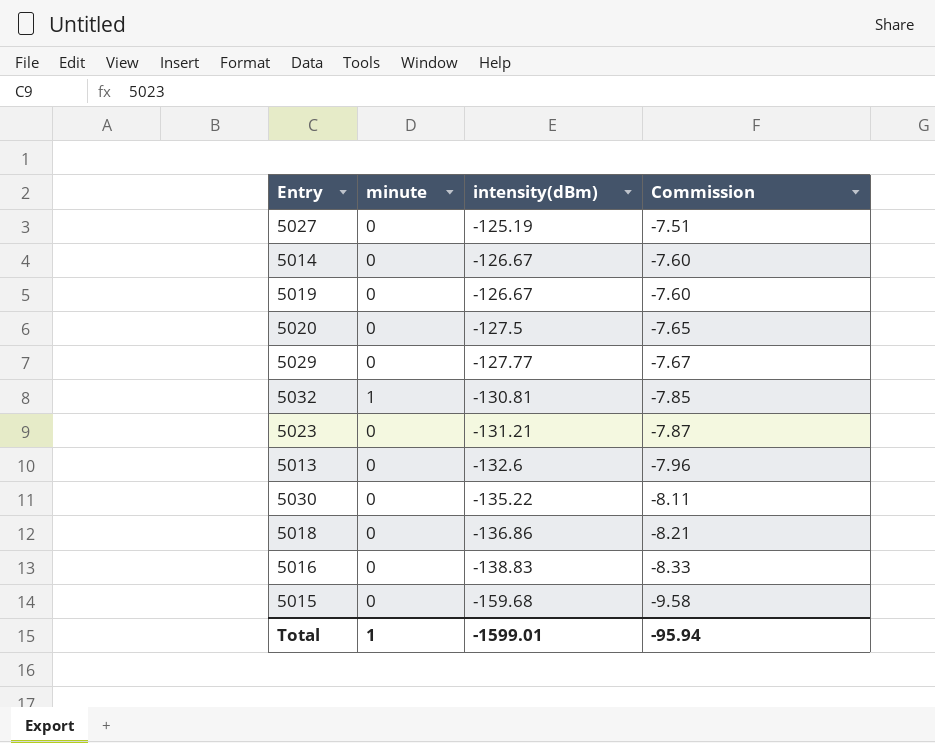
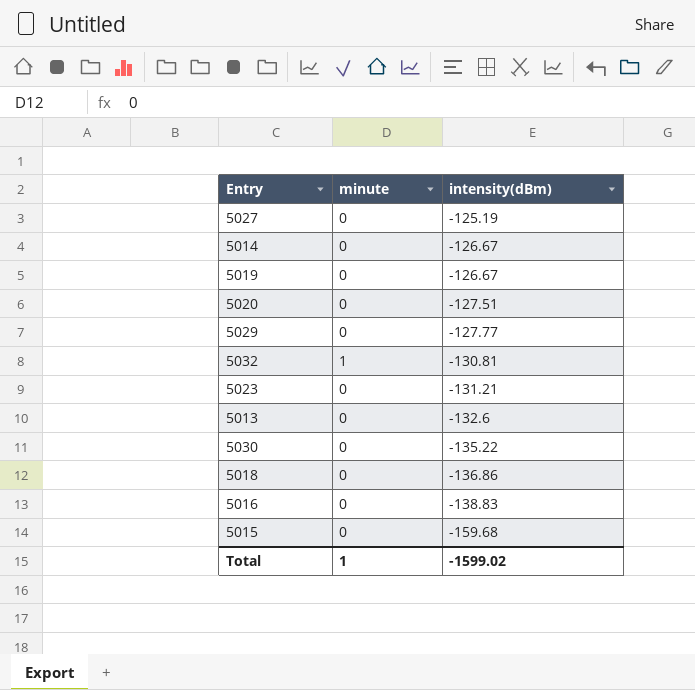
column Commission | formula: [intensity(dBm)] * 0.06 -> none
5020 | intensity(dBm): -127.5 -> -127.51
Total | intensity(dBm): -1599.01 -> -1599.02

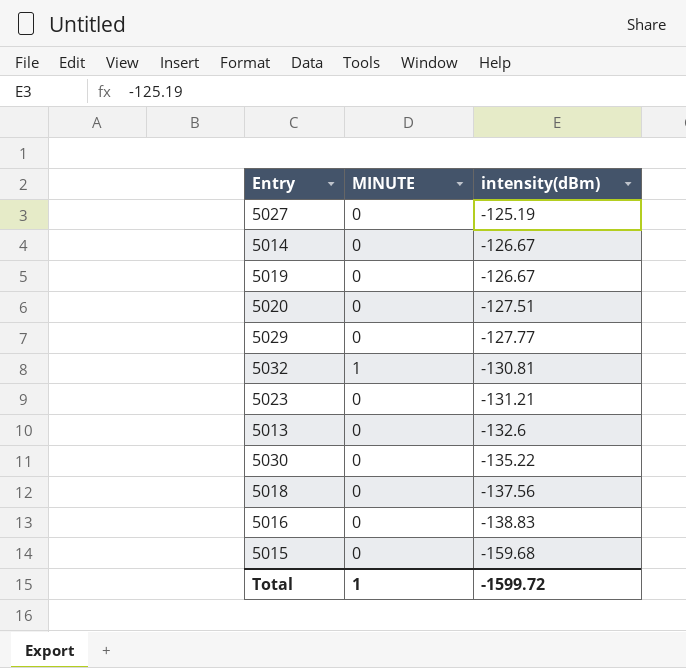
column name: minute -> MINUTE
5018 | intensity(dBm): -136.86 -> -137.56
Total | intensity(dBm): -1599.02 -> -1599.72

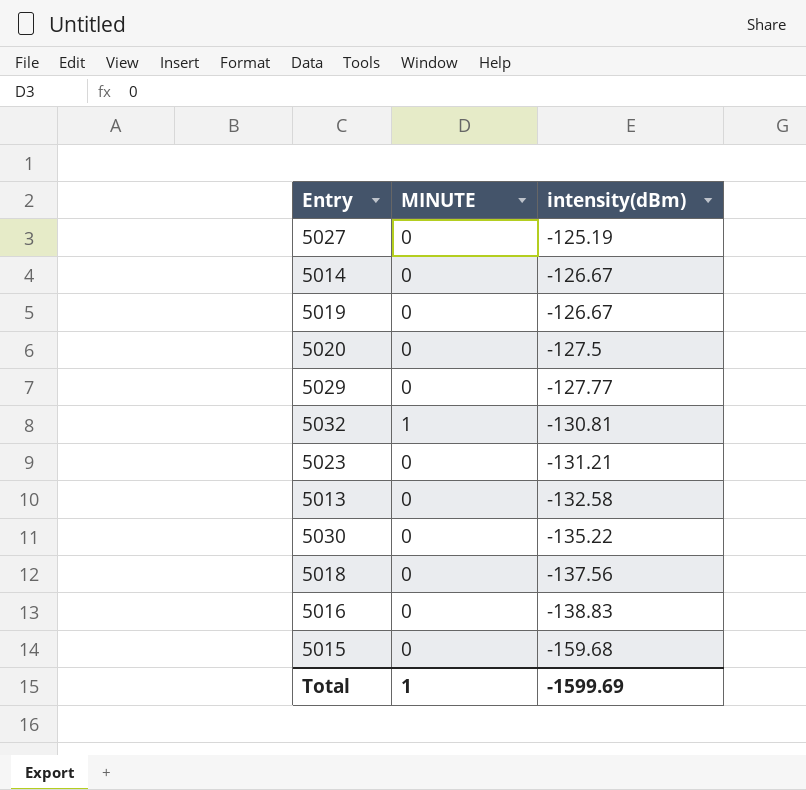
5020 | intensity(dBm): -127.51 -> -127.5
5013 | intensity(dBm): -132.6 -> -132.58
Total | intensity(dBm): -1599.72 -> -1599.69

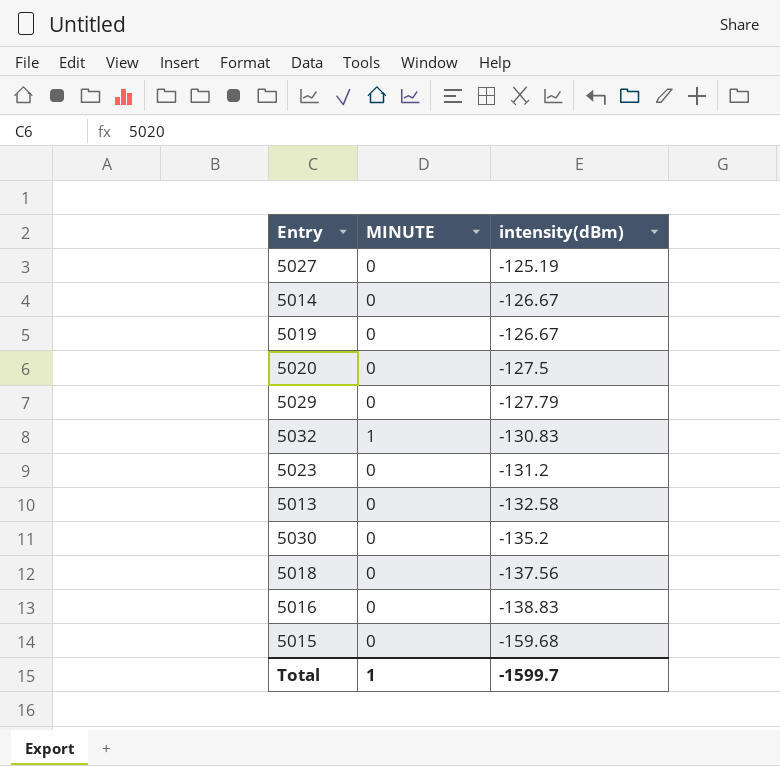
5029 | intensity(dBm): -127.77 -> -127.79
5032 | intensity(dBm): -130.81 -> -130.83
5023 | intensity(dBm): -131.21 -> -131.2
5030 | intensity(dBm): -135.22 -> -135.2
Total | intensity(dBm): -1599.69 -> -1599.7

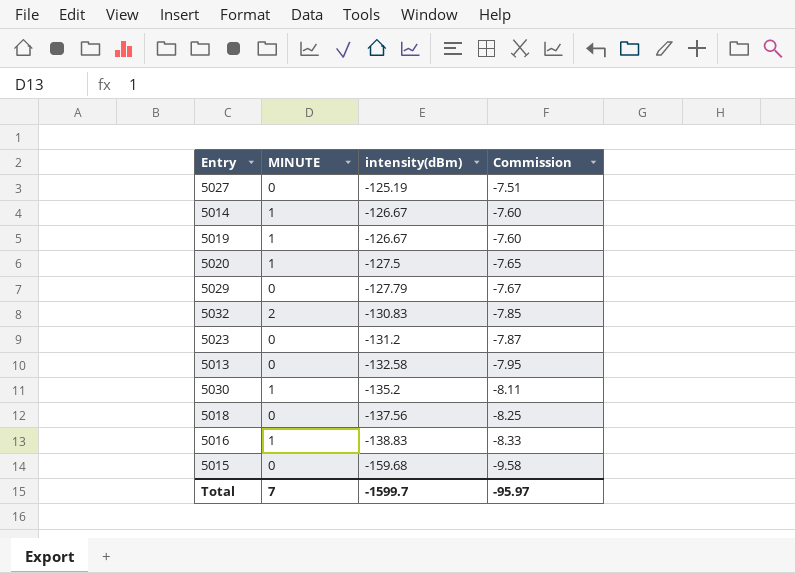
column Commission | formula: none -> [intensity(dBm)] * 0.06
5014 | MINUTE: 0 -> 1
5019 | MINUTE: 0 -> 1
5020 | MINUTE: 0 -> 1
5032 | MINUTE: 1 -> 2
5030 | MINUTE: 0 -> 1
5016 | MINUTE: 0 -> 1
Total | MINUTE: 1 -> 7

